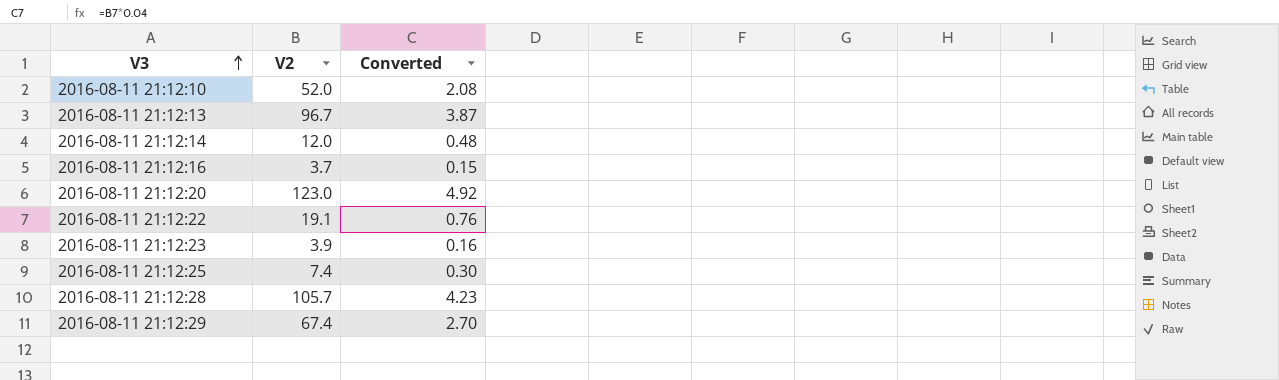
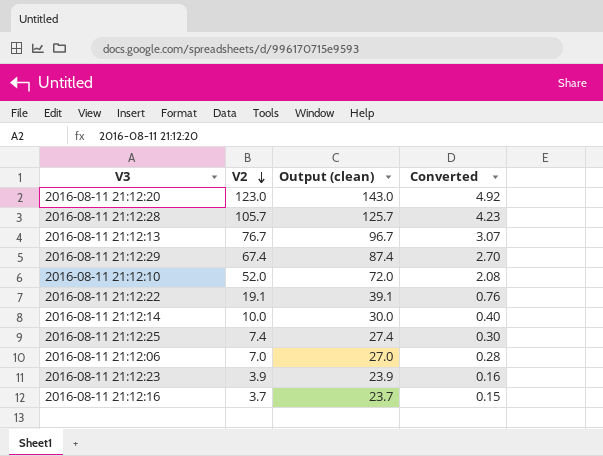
row order: V3 ascending -> V2 descending
column Output (clean) | formula: none -> [V2] + 20
2016-08-11 21:12:13 | V2: 96.7 -> 76.7
2016-08-11 21:12:13 | Converted: 3.87 -> 3.07
2016-08-11 21:12:14 | V2: 12.0 -> 10.0
2016-08-11 21:12:14 | Converted: 0.48 -> 0.40
row 2016-08-11 21:12:06: none -> 7.0 | 27.0 | 0.28

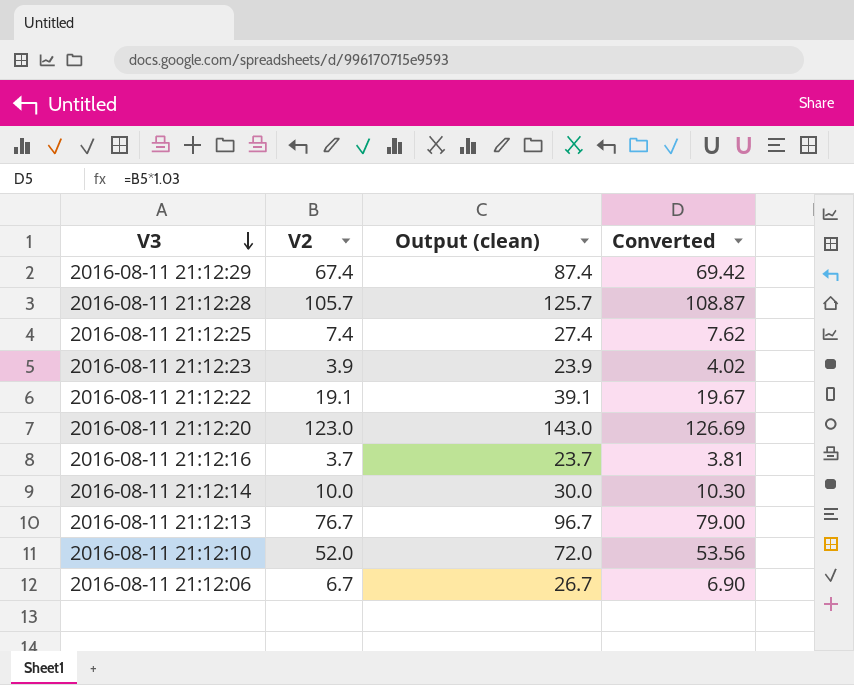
row order: V2 descending -> V3 descending
column Converted | formula: [V2] * 0.04 -> [V2] * 1.03
2016-08-11 21:12:06 | V2: 7.0 -> 6.7
2016-08-11 21:12:06 | Output (clean): 27.0 -> 26.7

